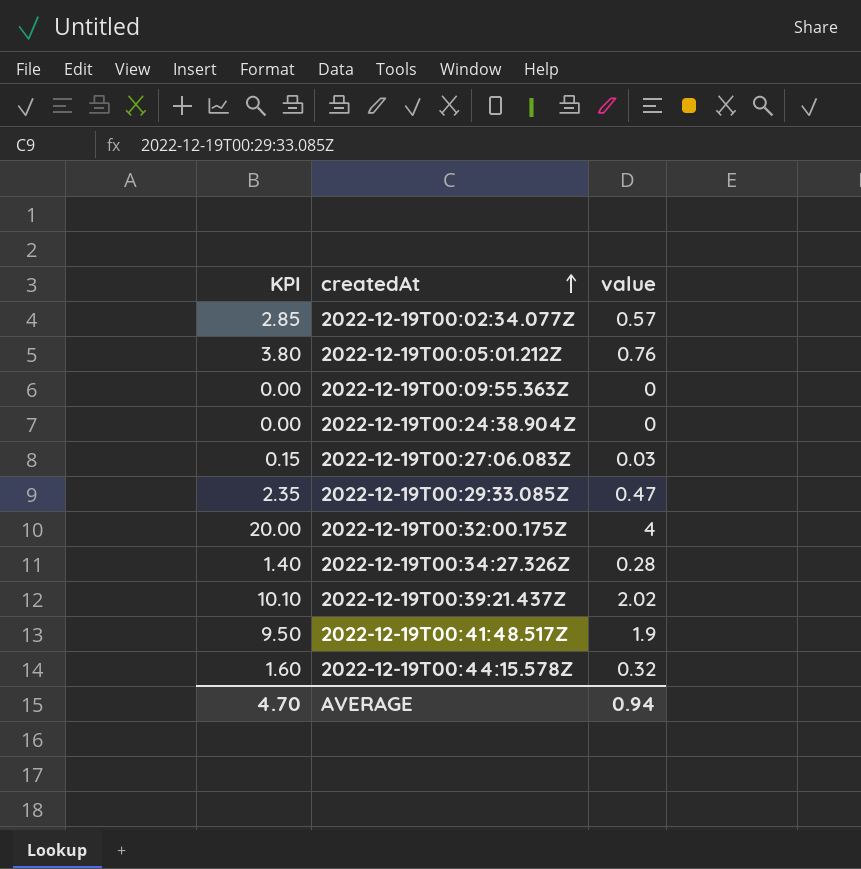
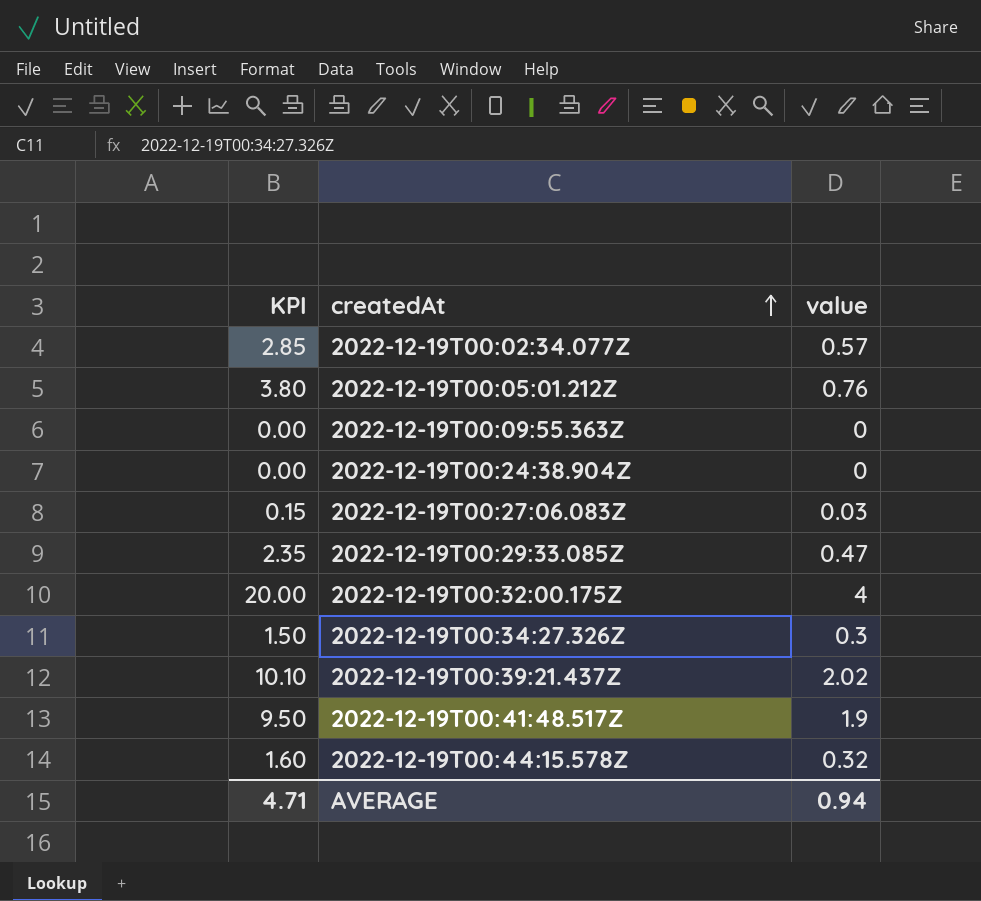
2022-12-19T00:34:27.326Z | KPI: 1.40 -> 1.50
2022-12-19T00:34:27.326Z | value: 0.28 -> 0.3
AVERAGE | KPI: 4.70 -> 4.71

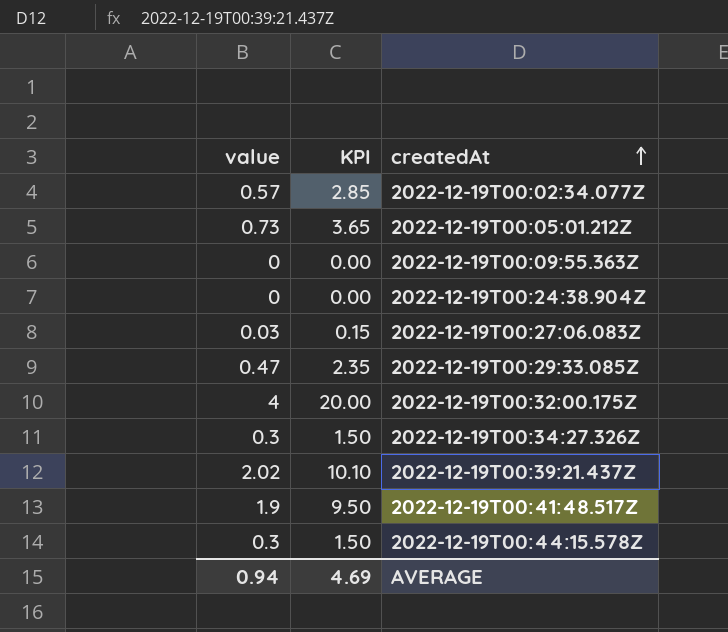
column value | position: 3 -> 1
2022-12-19T00:05:01.212Z | value: 0.76 -> 0.73
2022-12-19T00:05:01.212Z | KPI: 3.80 -> 3.65
2022-12-19T00:44:15.578Z | value: 0.32 -> 0.3
2022-12-19T00:44:15.578Z | KPI: 1.60 -> 1.50
AVERAGE | KPI: 4.71 -> 4.69

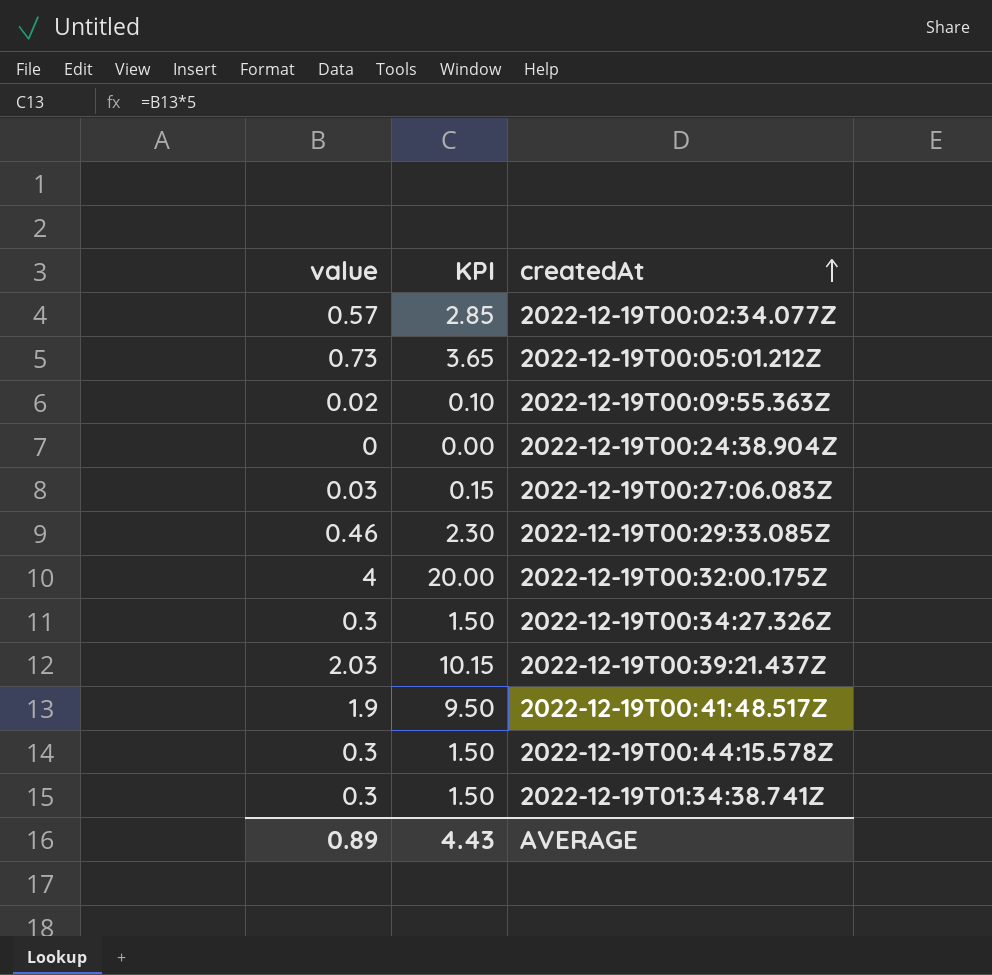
2022-12-19T00:09:55.363Z | value: 0 -> 0.02
2022-12-19T00:09:55.363Z | KPI: 0.00 -> 0.10
2022-12-19T00:29:33.085Z | value: 0.47 -> 0.46
2022-12-19T00:29:33.085Z | KPI: 2.35 -> 2.30
2022-12-19T00:39:21.437Z | value: 2.02 -> 2.03
2022-12-19T00:39:21.437Z | KPI: 10.10 -> 10.15
row 2022-12-19T01:34:38.741Z: none -> 0.3 | 1.50
AVERAGE | value: 0.94 -> 0.89
AVERAGE | KPI: 4.69 -> 4.43

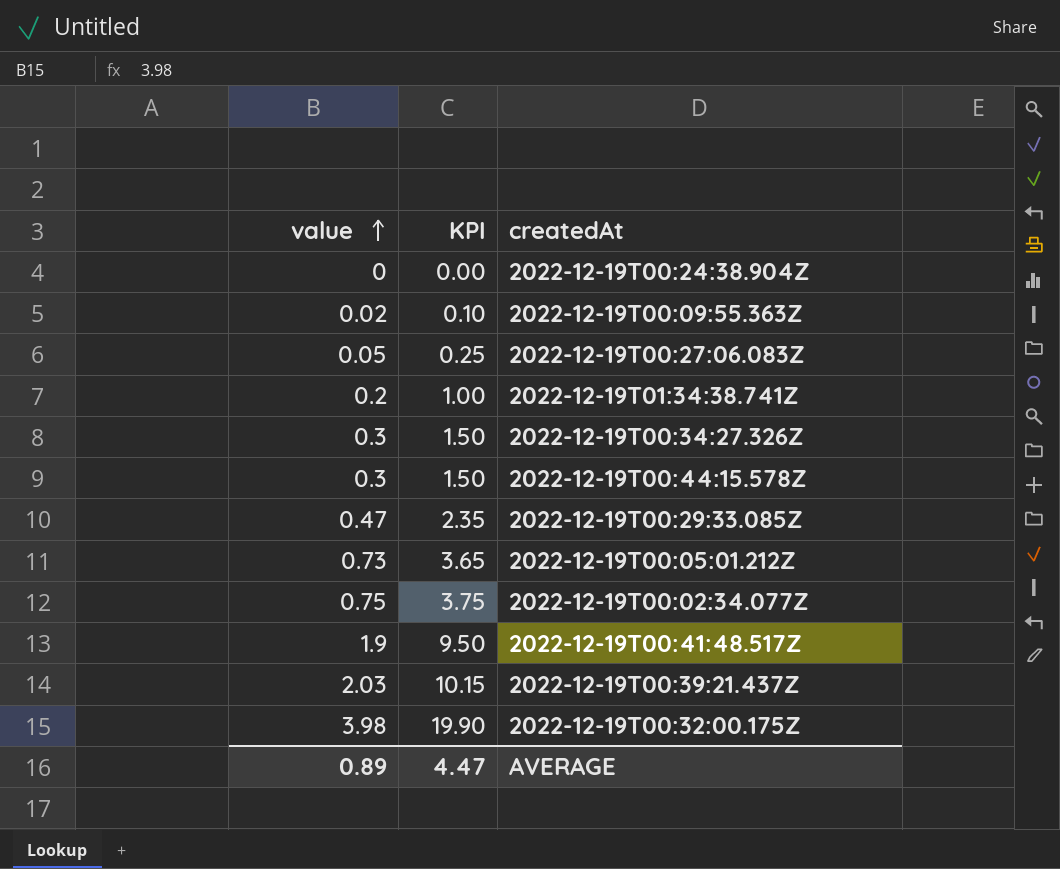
row order: createdAt ascending -> value ascending
2022-12-19T00:27:06.083Z | value: 0.03 -> 0.05
2022-12-19T00:27:06.083Z | KPI: 0.15 -> 0.25
2022-12-19T01:34:38.741Z | value: 0.3 -> 0.2
2022-12-19T01:34:38.741Z | KPI: 1.50 -> 1.00
2022-12-19T00:29:33.085Z | value: 0.46 -> 0.47
2022-12-19T00:29:33.085Z | KPI: 2.30 -> 2.35
2022-12-19T00:02:34.077Z | value: 0.57 -> 0.75
2022-12-19T00:02:34.077Z | KPI: 2.85 -> 3.75
2022-12-19T00:32:00.175Z | value: 4 -> 3.98
2022-12-19T00:32:00.175Z | KPI: 20.00 -> 19.90
AVERAGE | KPI: 4.43 -> 4.47

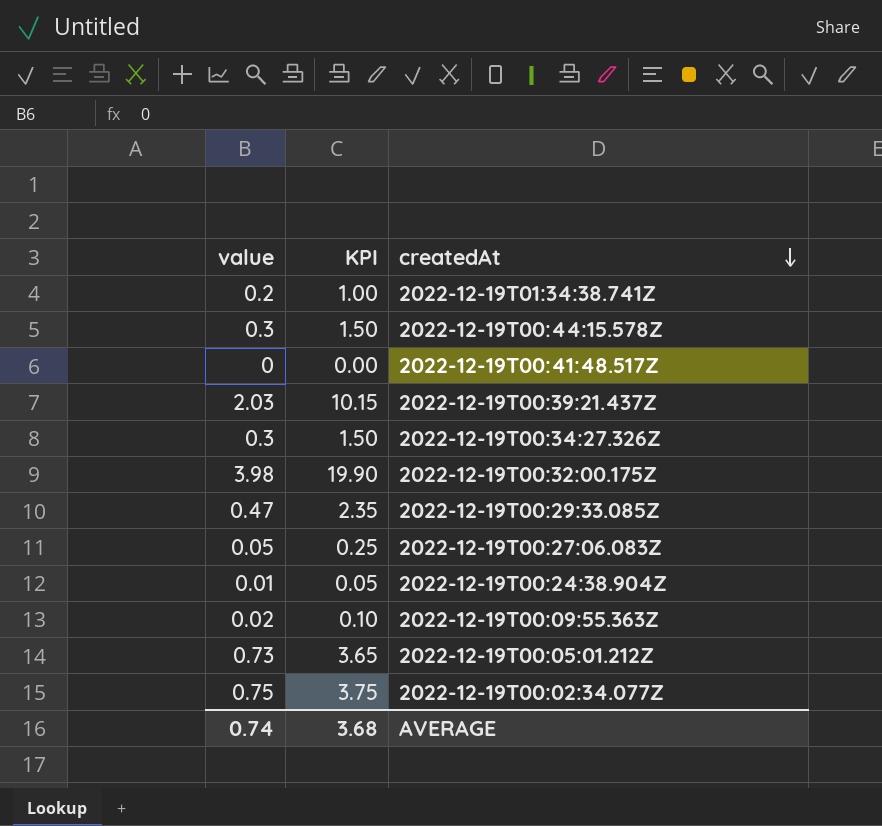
row order: value ascending -> createdAt descending
2022-12-19T00:41:48.517Z | value: 1.9 -> 0
2022-12-19T00:41:48.517Z | KPI: 9.50 -> 0.00
2022-12-19T00:24:38.904Z | value: 0 -> 0.01
2022-12-19T00:24:38.904Z | KPI: 0.00 -> 0.05
AVERAGE | value: 0.89 -> 0.74
AVERAGE | KPI: 4.47 -> 3.68

